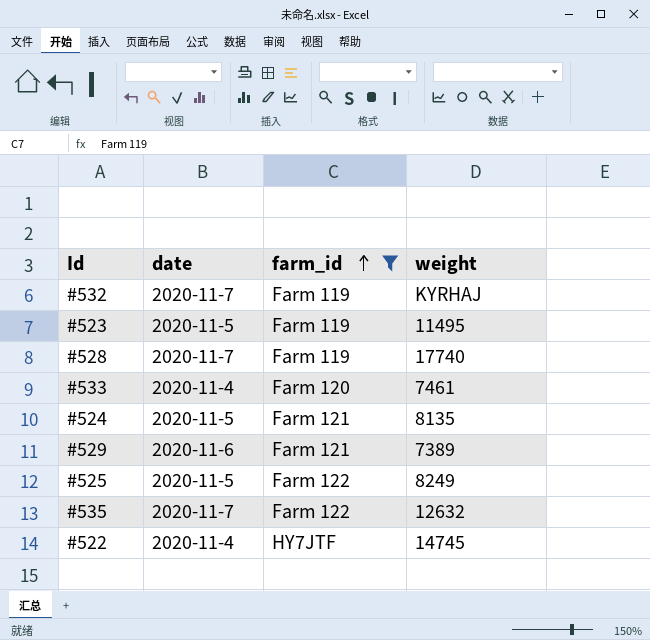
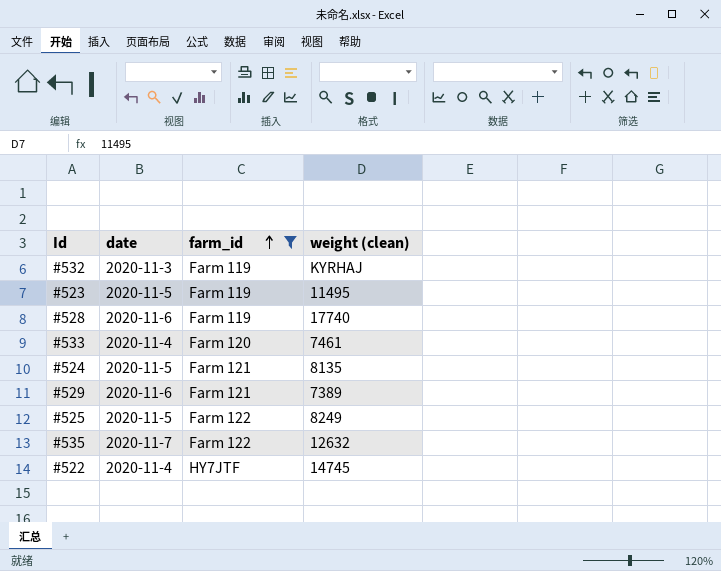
column name: weight -> weight (clean)
#532 | date: 2020-11-7 -> 2020-11-3
#528 | date: 2020-11-7 -> 2020-11-6

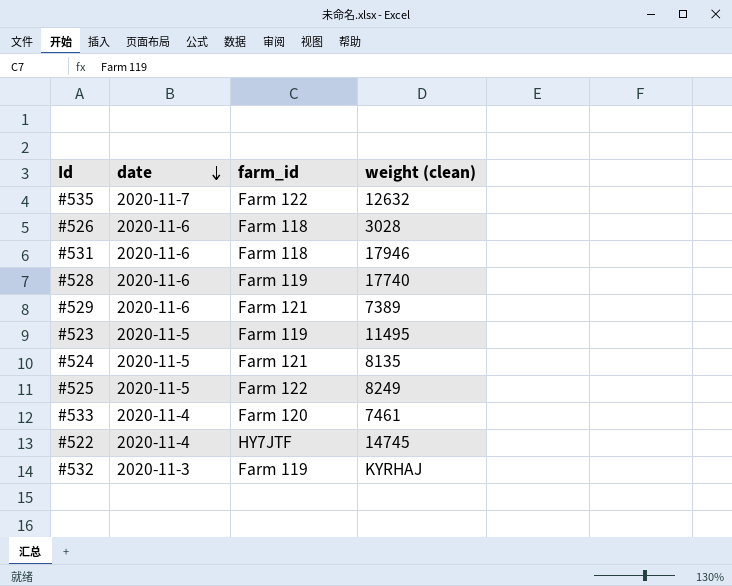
filter: farm_id != Farm 118 -> none
row order: farm_id ascending -> date descending

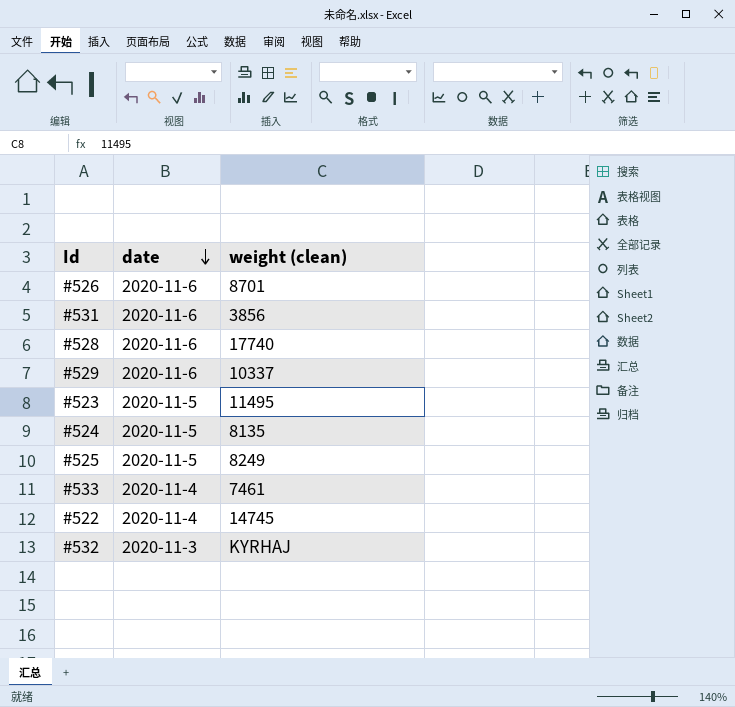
column farm_id | position: 3 -> none
row #535: 2020-11-7 | Farm 122 | 12632 -> none
#526 | weight (clean): 3028 -> 8701
#531 | weight (clean): 17946 -> 3856
#529 | weight (clean): 7389 -> 10337

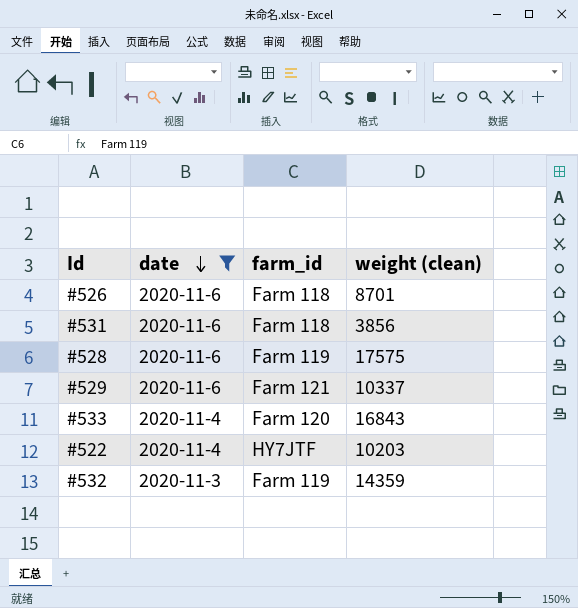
filter: none -> date != 2020-11-5
column farm_id | position: none -> 3
#528 | weight (clean): 17740 -> 17575
#533 | weight (clean): 7461 -> 16843
#522 | weight (clean): 14745 -> 10203
#532 | weight (clean): KYRHAJ -> 14359

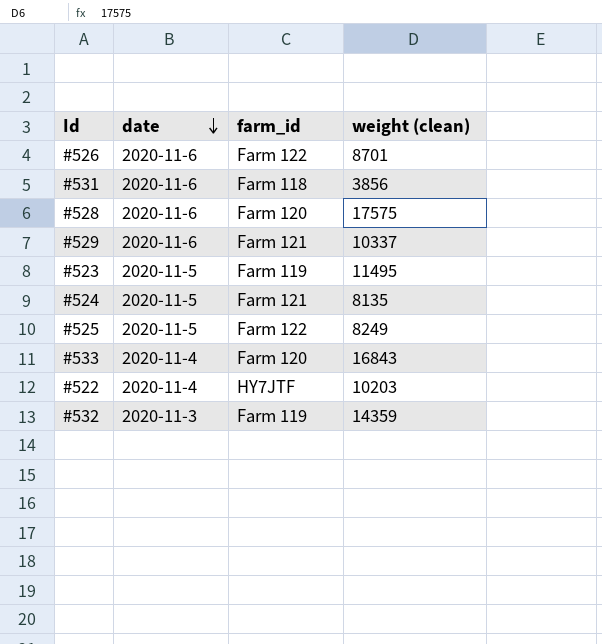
filter: date != 2020-11-5 -> none
#526 | farm_id: Farm 118 -> Farm 122
#528 | farm_id: Farm 119 -> Farm 120

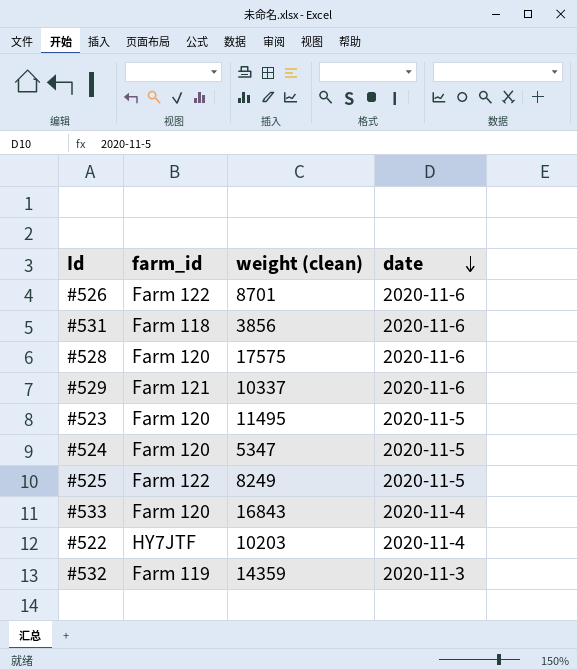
column date | position: 2 -> 4
#523 | farm_id: Farm 119 -> Farm 120
#524 | farm_id: Farm 121 -> Farm 120
#524 | weight (clean): 8135 -> 5347

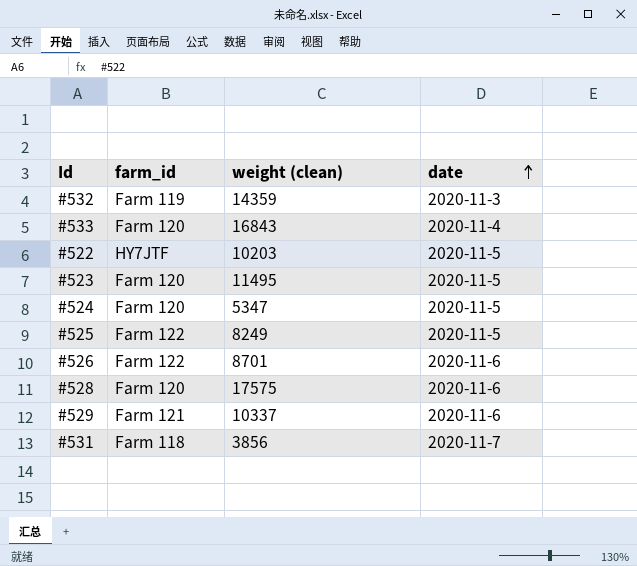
row order: date descending -> date ascending
#522 | date: 2020-11-4 -> 2020-11-5
#531 | date: 2020-11-6 -> 2020-11-7

